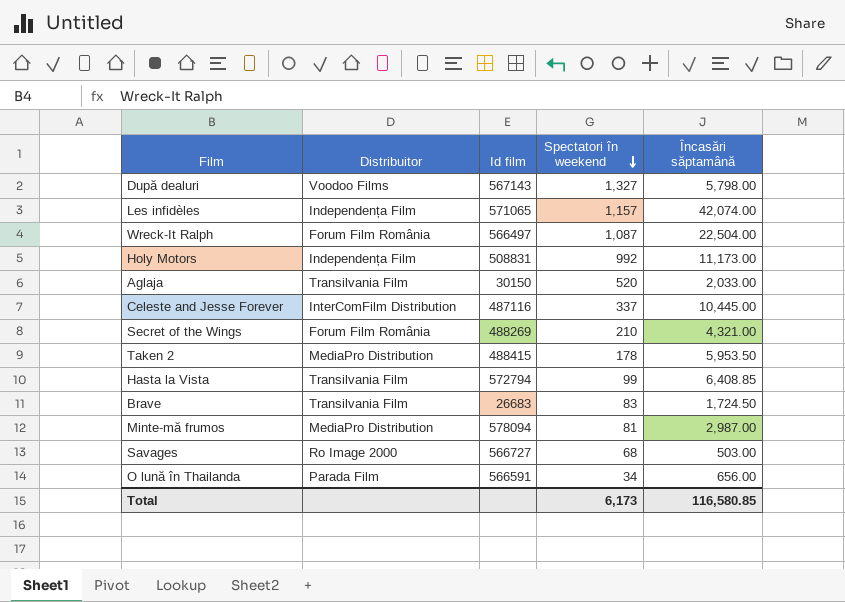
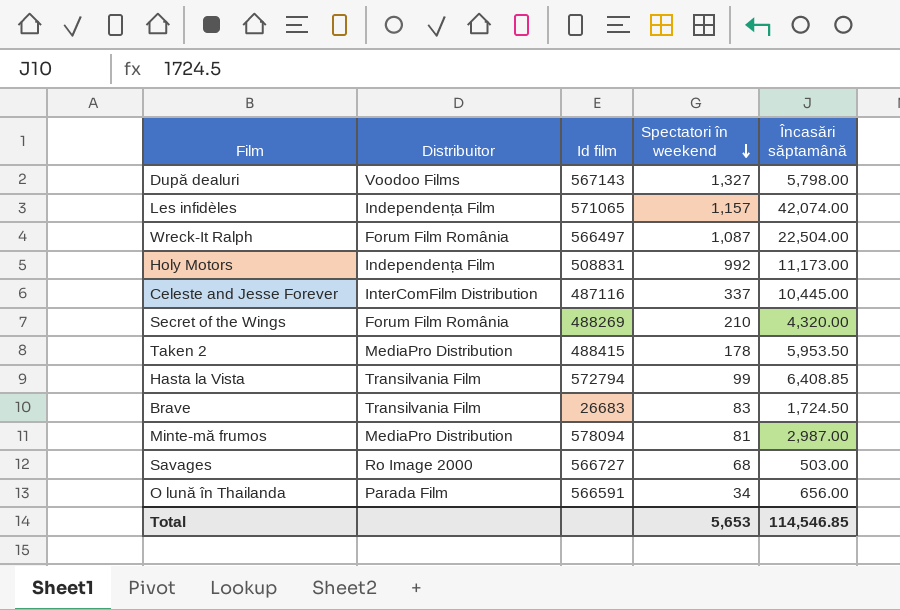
row Aglaja: Transilvania Film | 30150 | 520 | 2,033.00 -> none
Secret of the Wings | Încasări săptamână: 4,321.00 -> 4,320.00
Total | Spectatori în weekend: 6,173 -> 5,653
Total | Încasări săptamână: 116,580.85 -> 114,546.85

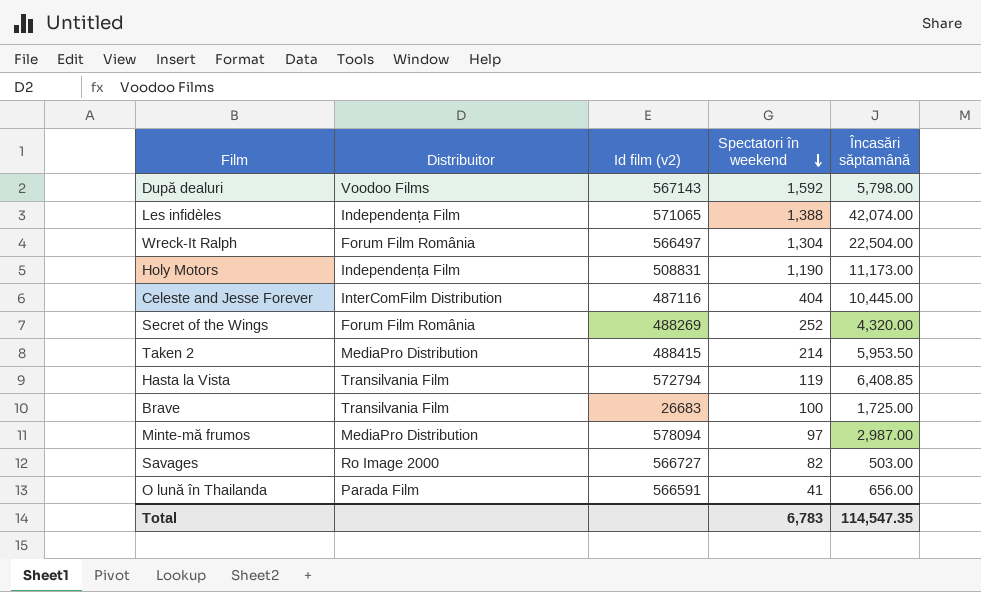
column name: Id film -> Id film (v2)
După dealuri | Spectatori în weekend: 1,327 -> 1,592
Les infidèles | Spectatori în weekend: 1,157 -> 1,388
Wreck-It Ralph | Spectatori în weekend: 1,087 -> 1,304
Holy Motors | Spectatori în weekend: 992 -> 1,190
Celeste and Jesse Forever | Spectatori în weekend: 337 -> 404
Secret of the Wings | Spectatori în weekend: 210 -> 252
Taken 2 | Spectatori în weekend: 178 -> 214
Hasta la Vista | Spectatori în weekend: 99 -> 119
Brave | Spectatori în weekend: 83 -> 100
Brave | Încasări săptamână: 1,724.50 -> 1,725.00
Minte-mă frumos | Spectatori în weekend: 81 -> 97
Savages | Spectatori în weekend: 68 -> 82
O lună în Thailanda | Spectatori în weekend: 34 -> 41
Total | Spectatori în weekend: 5,653 -> 6,783
Total | Încasări săptamână: 114,546.85 -> 114,547.35

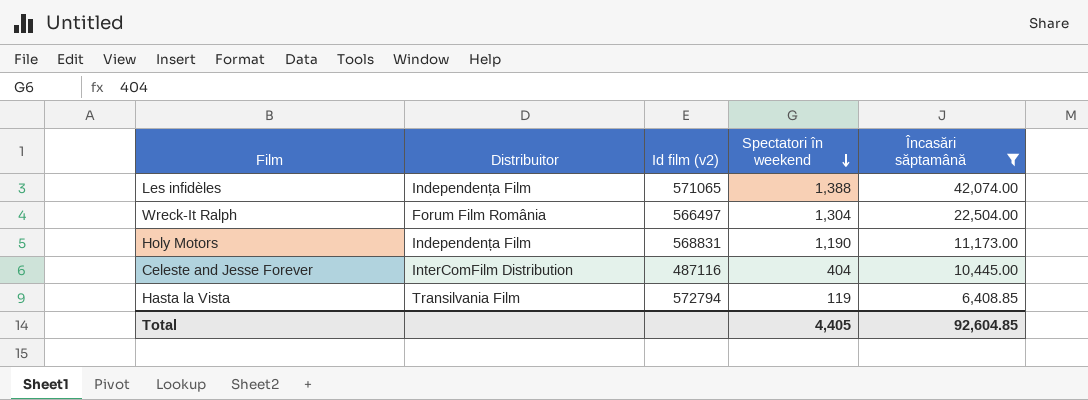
filter: none -> Încasări săptamână >= 6,408.85
Holy Motors | Id film (v2): 508831 -> 568831
Total | Spectatori în weekend: 6,783 -> 4,405
Total | Încasări săptamână: 114,547.35 -> 92,604.85

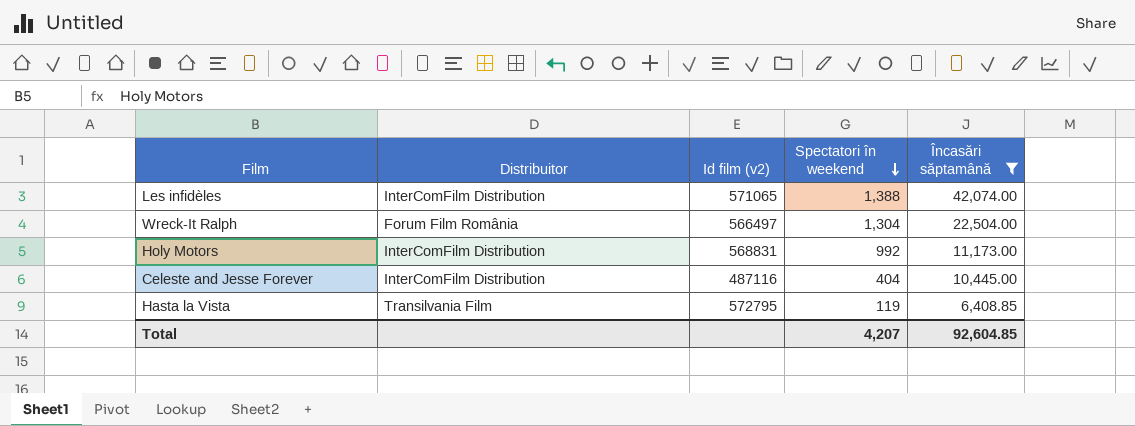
Les infidèles | Distribuitor: Independența Film -> InterComFilm Distribution
Holy Motors | Distribuitor: Independența Film -> InterComFilm Distribution
Holy Motors | Spectatori în weekend: 1,190 -> 992
Hasta la Vista | Id film (v2): 572794 -> 572795
Total | Spectatori în weekend: 4,405 -> 4,207

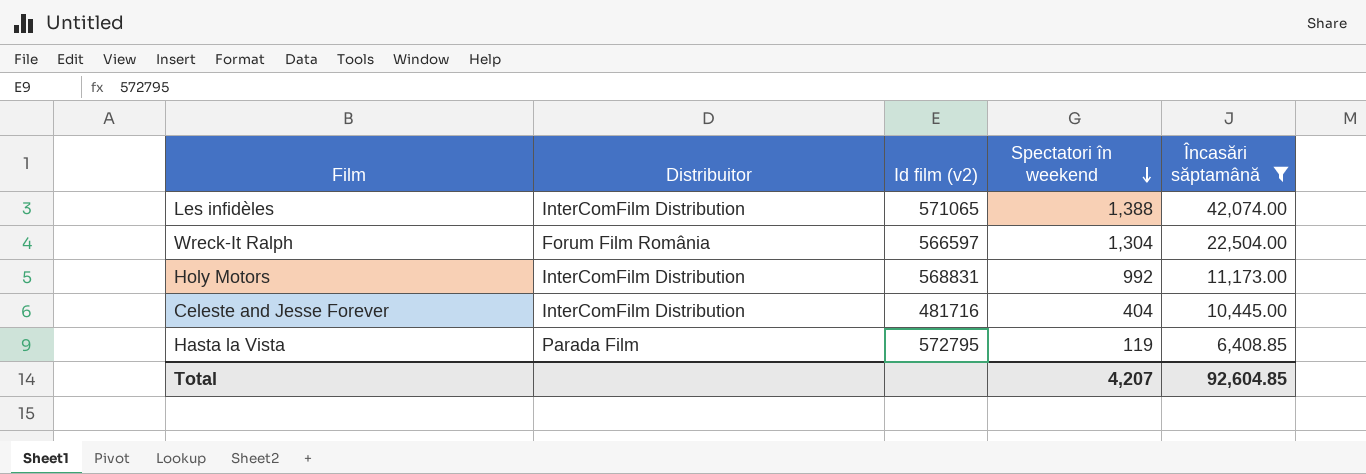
Wreck-It Ralph | Id film (v2): 566497 -> 566597
Celeste and Jesse Forever | Id film (v2): 487116 -> 481716
Hasta la Vista | Distribuitor: Transilvania Film -> Parada Film

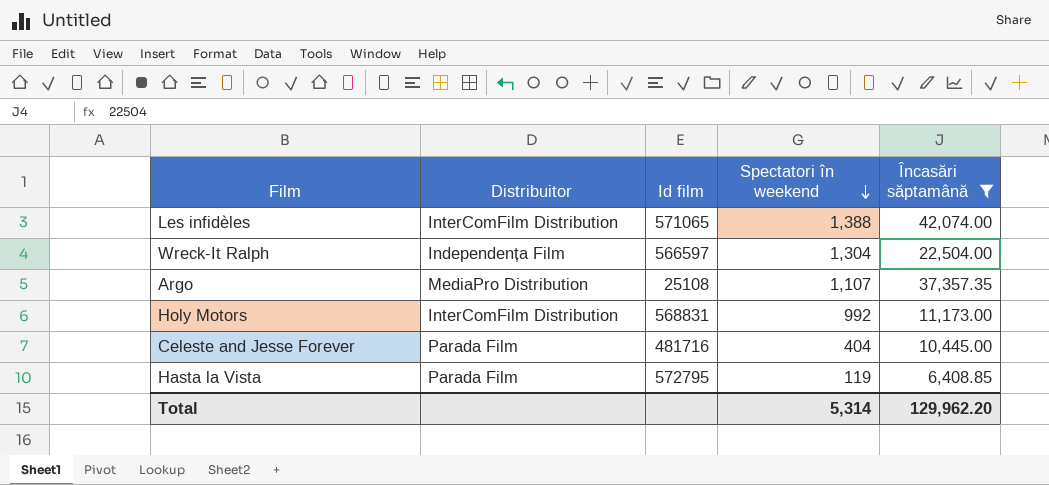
column name: Id film (v2) -> Id film
Wreck-It Ralph | Distribuitor: Forum Film România -> Independența Film
row Argo: none -> MediaPro Distribution | 25108 | 1,107 | 37,357.35
Celeste and Jesse Forever | Distribuitor: InterComFilm Distribution -> Parada Film
Total | Spectatori în weekend: 4,207 -> 5,314
Total | Încasări săptamână: 92,604.85 -> 129,962.20

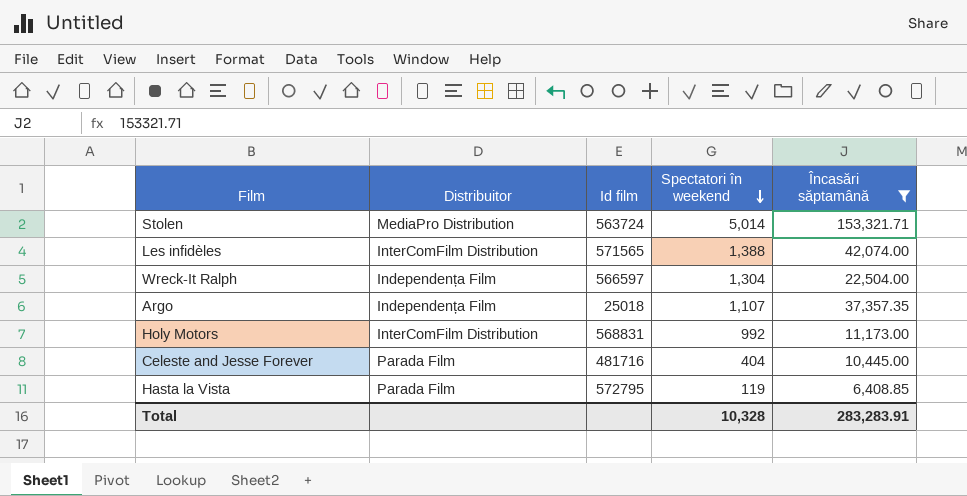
row Stolen: none -> MediaPro Distribution | 563724 | 5,014 | 153,321.71
Les infidèles | Id film: 571065 -> 571565
Argo | Distribuitor: MediaPro Distribution -> Independența Film
Argo | Id film: 25108 -> 25018
Total | Spectatori în weekend: 5,314 -> 10,328
Total | Încasări săptamână: 129,962.20 -> 283,283.91

